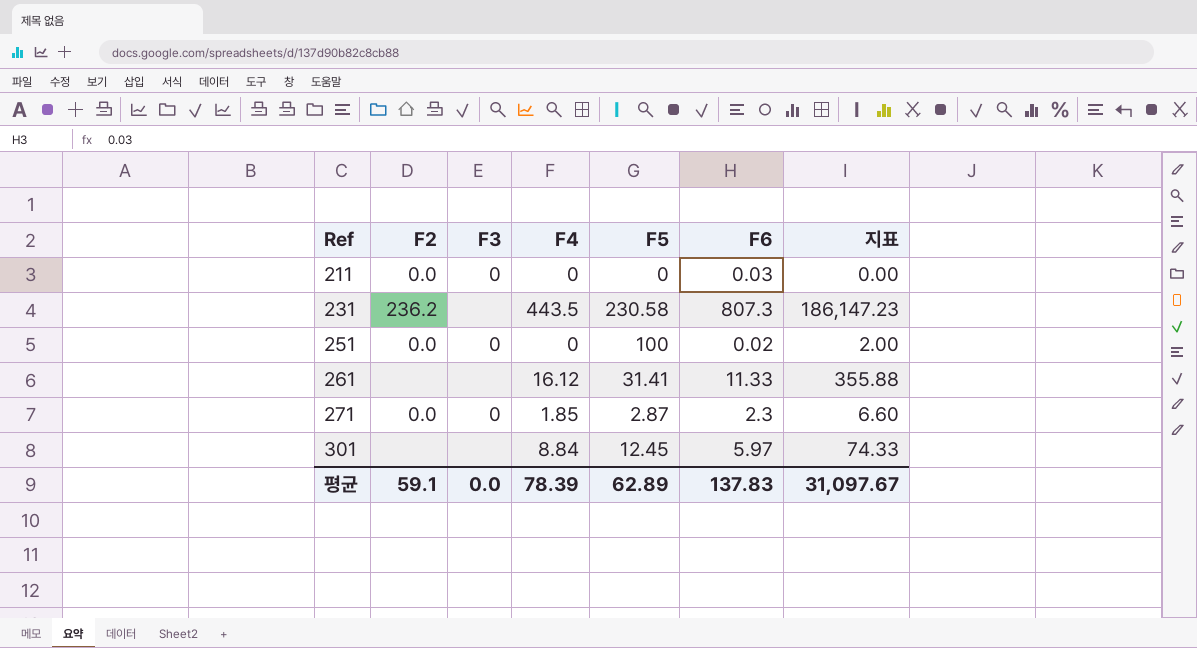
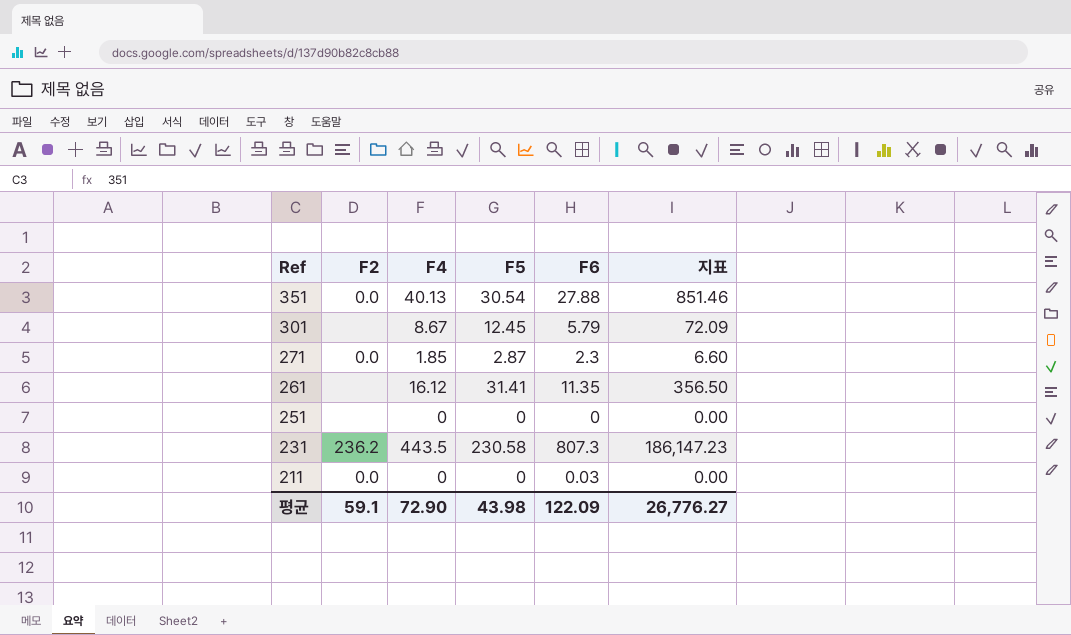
row order: Ref ascending -> Ref descending
column F3 | position: 3 -> none
row 351: none -> 0.0 | 40.13 | 30.54 | 27.88 | 851.46
301 | F4: 8.84 -> 8.67
301 | F6: 5.97 -> 5.79
301 | 지표: 74.33 -> 72.09
261 | F6: 11.33 -> 11.35
261 | 지표: 355.88 -> 356.50
251 | F2: 0.0 -> none
251 | F5: 100 -> 0
251 | F6: 0.02 -> 0
251 | 지표: 2.00 -> 0.00
평균 | F4: 78.39 -> 72.90
평균 | F5: 62.89 -> 43.98
평균 | F6: 137.83 -> 122.09
평균 | 지표: 31,097.67 -> 26,776.27

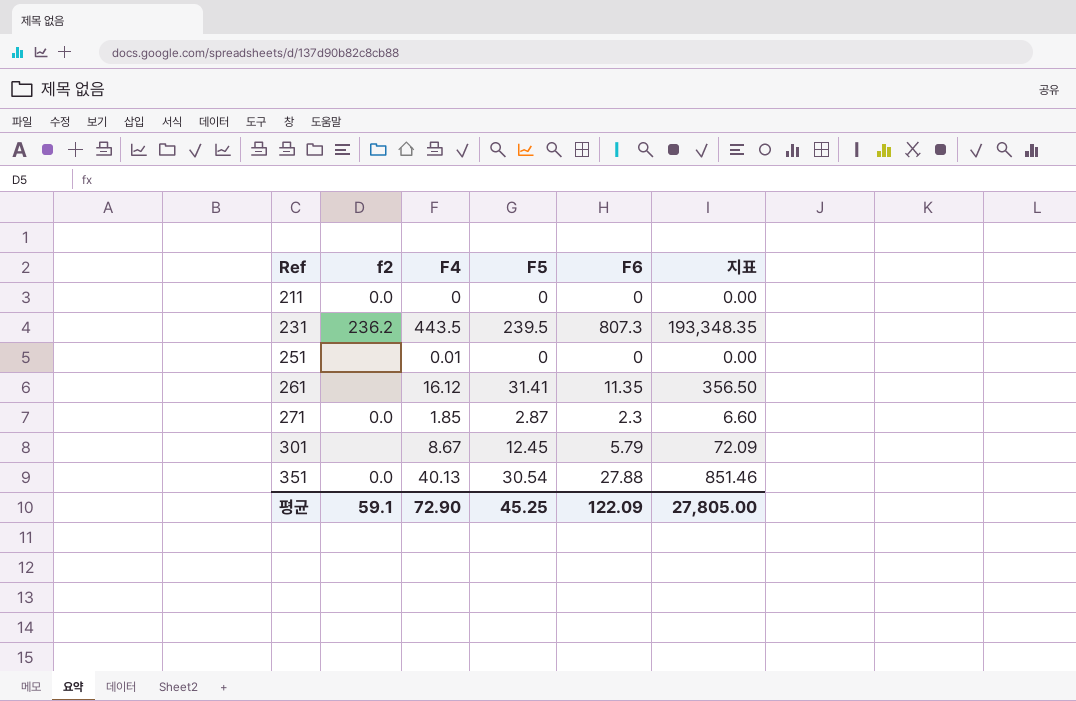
row order: Ref descending -> Ref ascending
column name: F2 -> f2
211 | F6: 0.03 -> 0
231 | F5: 230.58 -> 239.5
231 | 지표: 186,147.23 -> 193,348.35
251 | F4: 0 -> 0.01
평균 | F5: 43.98 -> 45.25
평균 | 지표: 26,776.27 -> 27,805.00

